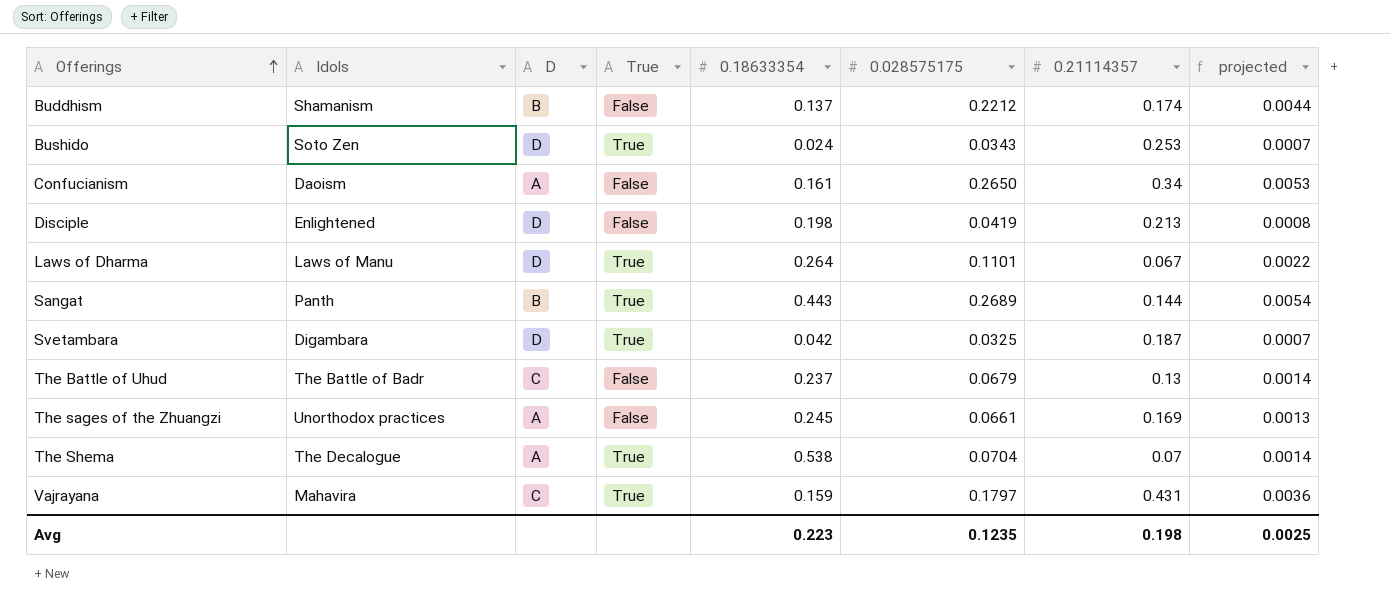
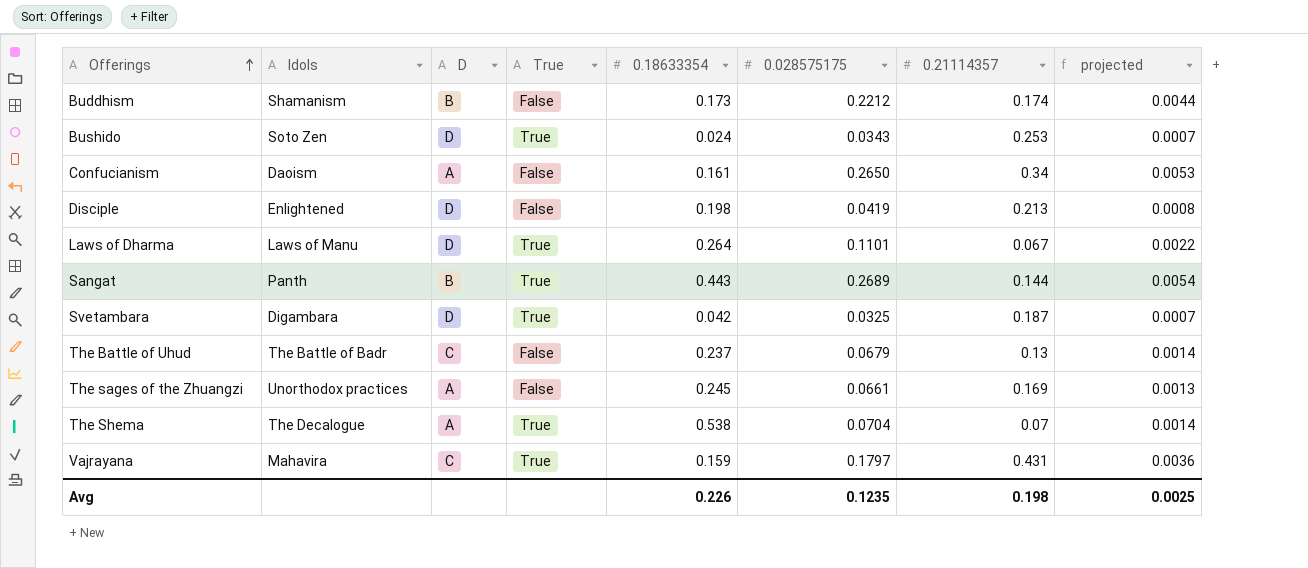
Buddhism | 0.18633354: 0.137 -> 0.173
Avg | 0.18633354: 0.223 -> 0.226

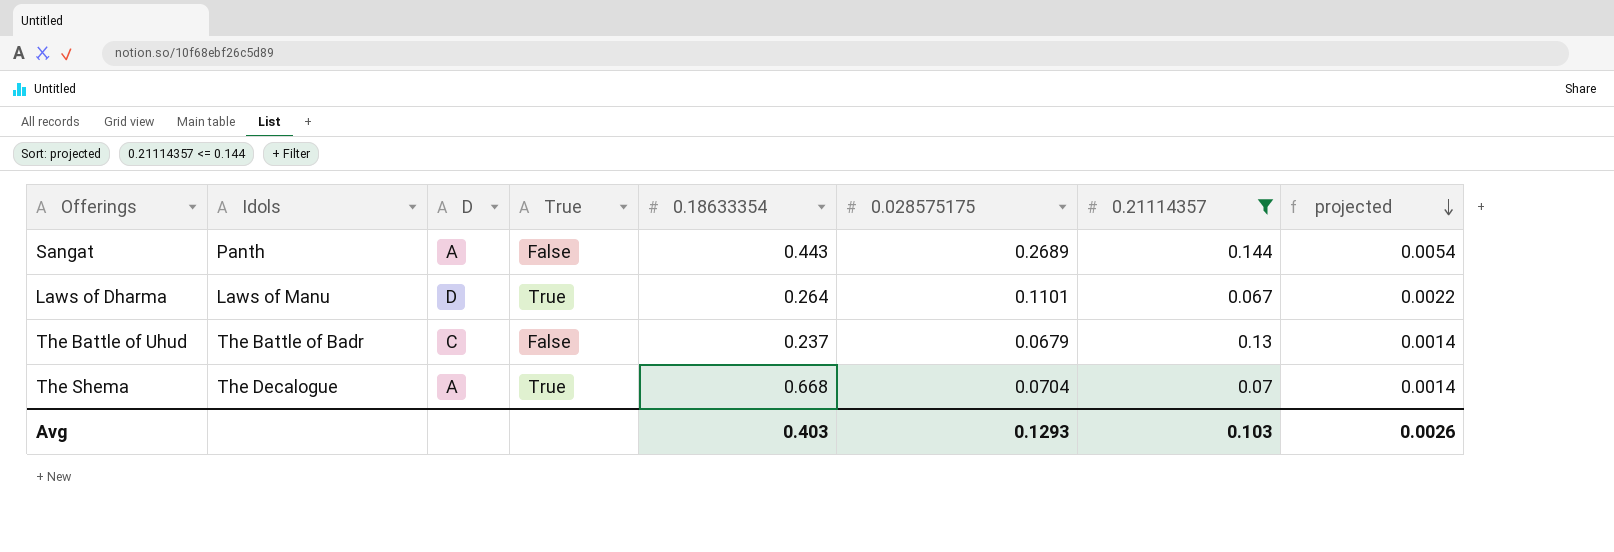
filter: none -> 0.21114357 <= 0.144
row order: Offerings ascending -> projected descending
Sangat | D: B -> A
Sangat | True: True -> False
The Shema | 0.18633354: 0.538 -> 0.668
Avg | 0.18633354: 0.226 -> 0.403
Avg | 0.028575175: 0.1235 -> 0.1293
Avg | 0.21114357: 0.198 -> 0.103
Avg | projected: 0.0025 -> 0.0026

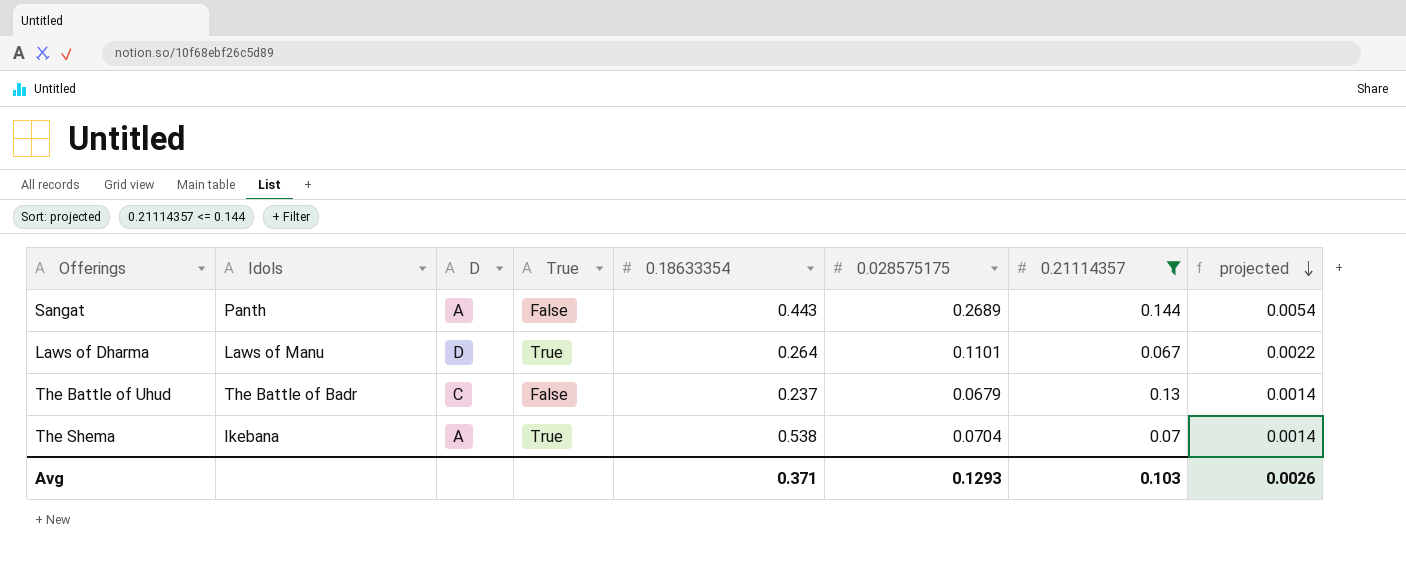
The Shema | Idols: The Decalogue -> Ikebana
The Shema | 0.18633354: 0.668 -> 0.538
Avg | 0.18633354: 0.403 -> 0.371

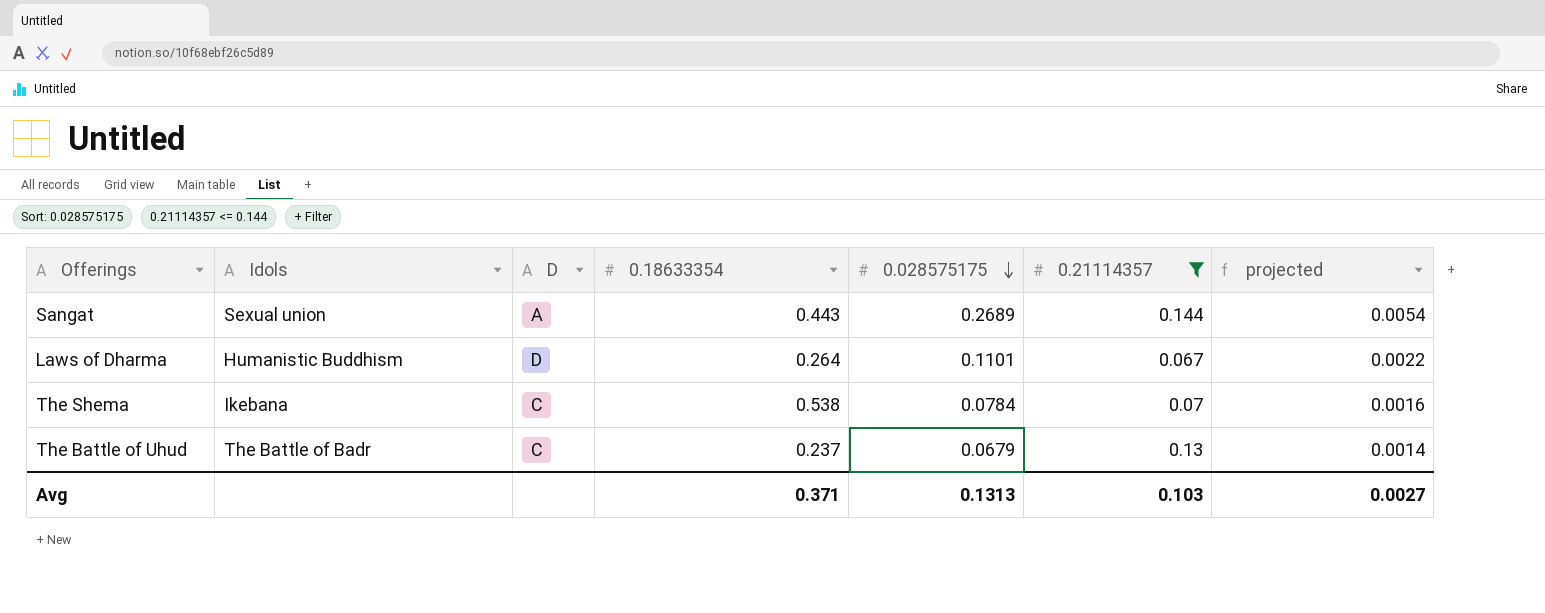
row order: projected descending -> 0.028575175 descending
column True | position: 4 -> none
Sangat | Idols: Panth -> Sexual union
Laws of Dharma | Idols: Laws of Manu -> Humanistic Buddhism
The Shema | D: A -> C
The Shema | 0.028575175: 0.0704 -> 0.0784
The Shema | projected: 0.0014 -> 0.0016
Avg | 0.028575175: 0.1293 -> 0.1313
Avg | projected: 0.0026 -> 0.0027

